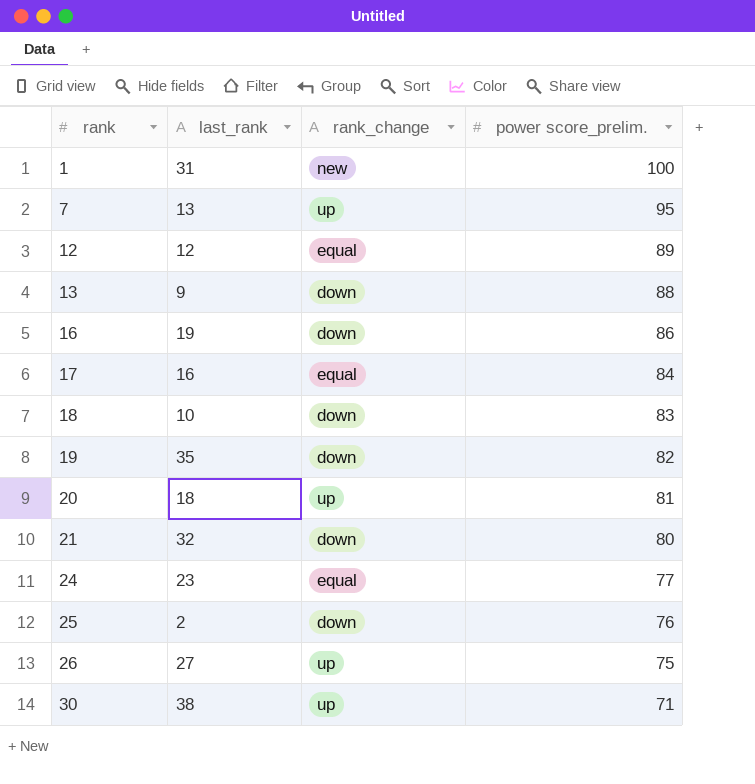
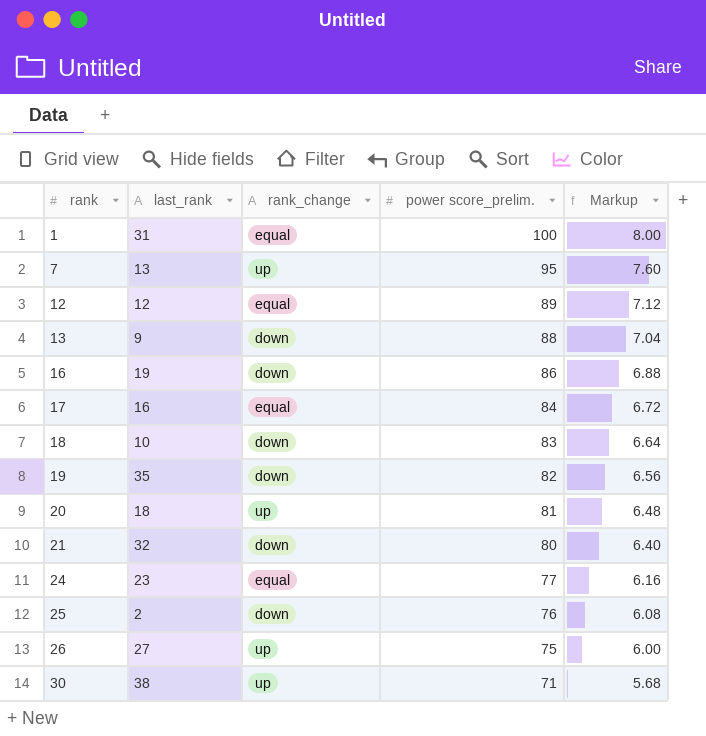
column Markup | formula: none -> [power score_prelim.] * 0.08
1 | rank_change: new -> equal

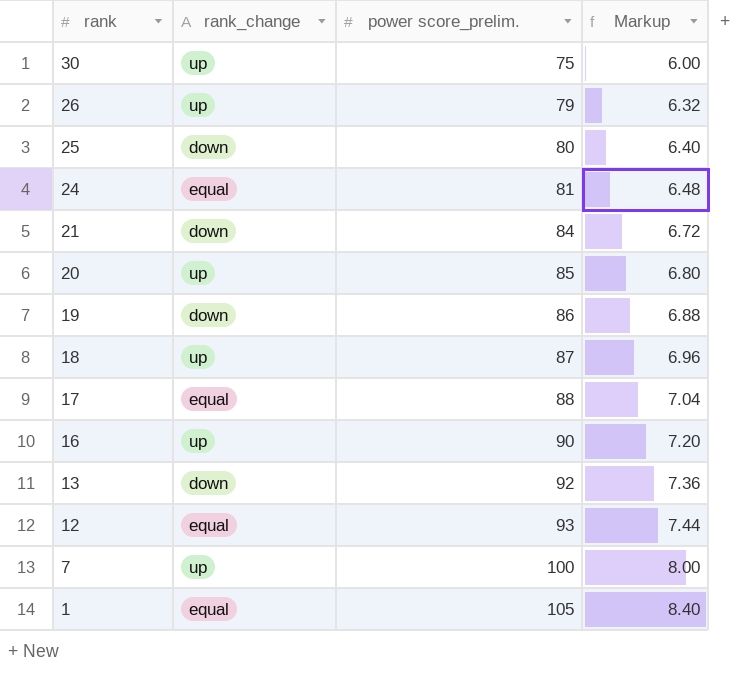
row order: rank ascending -> rank descending
column last_rank | position: 2 -> none
30 | power score_prelim.: 71 -> 75
30 | Markup: 5.68 -> 6.00
26 | power score_prelim.: 75 -> 79
26 | Markup: 6.00 -> 6.32
25 | power score_prelim.: 76 -> 80
25 | Markup: 6.08 -> 6.40
24 | power score_prelim.: 77 -> 81
24 | Markup: 6.16 -> 6.48
21 | power score_prelim.: 80 -> 84
21 | Markup: 6.40 -> 6.72
20 | power score_prelim.: 81 -> 85
20 | Markup: 6.48 -> 6.80
19 | power score_prelim.: 82 -> 86
19 | Markup: 6.56 -> 6.88
18 | rank_change: down -> up
18 | power score_prelim.: 83 -> 87
18 | Markup: 6.64 -> 6.96
17 | power score_prelim.: 84 -> 88
17 | Markup: 6.72 -> 7.04
16 | rank_change: down -> up
16 | power score_prelim.: 86 -> 90
16 | Markup: 6.88 -> 7.20
13 | power score_prelim.: 88 -> 92
13 | Markup: 7.04 -> 7.36
12 | power score_prelim.: 89 -> 93
12 | Markup: 7.12 -> 7.44
7 | power score_prelim.: 95 -> 100
7 | Markup: 7.60 -> 8.00
1 | power score_prelim.: 100 -> 105
1 | Markup: 8.00 -> 8.40

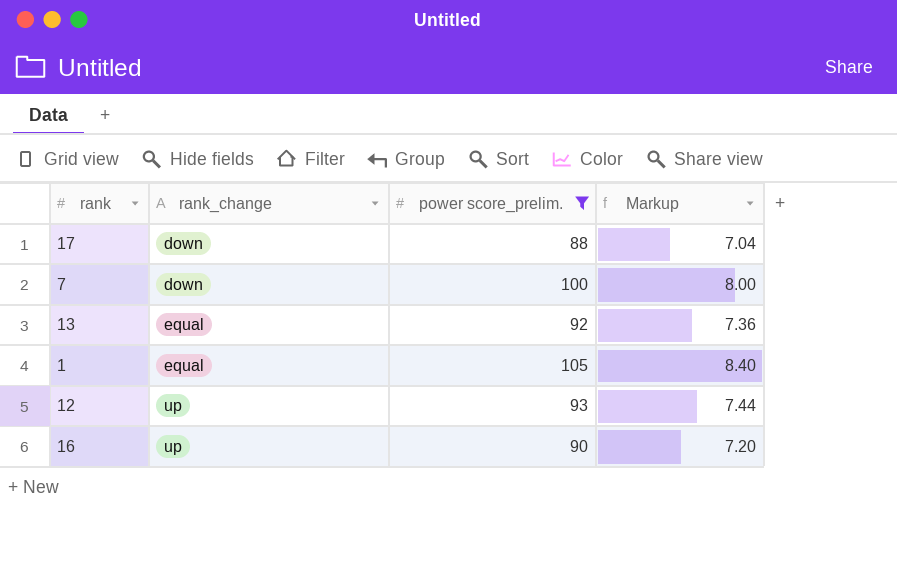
filter: none -> power score_prelim. >= 88
row order: rank descending -> rank_change ascending
17 | rank_change: equal -> down
7 | rank_change: up -> down
13 | rank_change: down -> equal
12 | rank_change: equal -> up

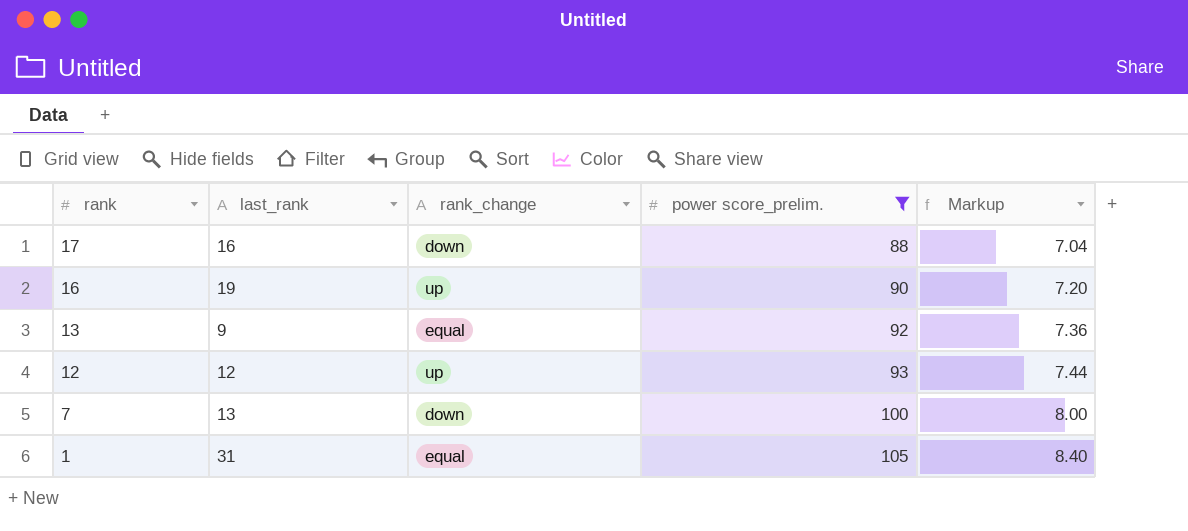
row order: rank_change ascending -> rank descending
column last_rank | position: none -> 2

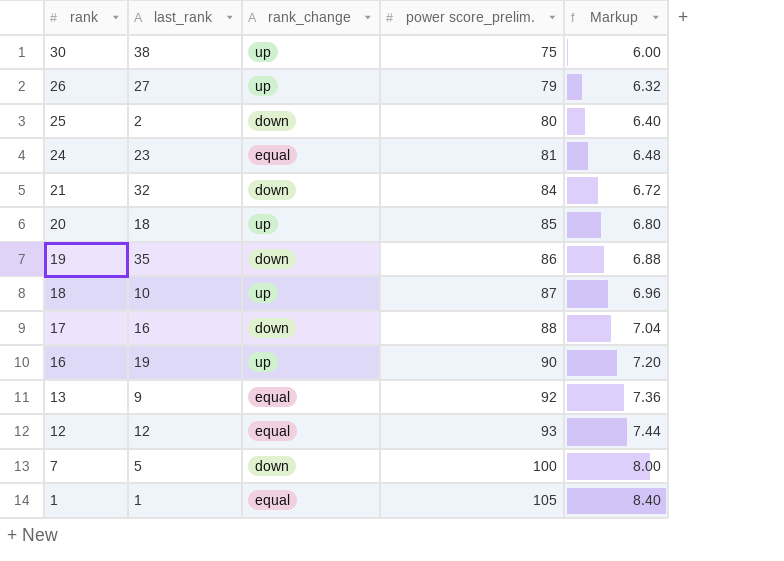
filter: power score_prelim. >= 88 -> none
12 | rank_change: up -> equal
7 | last_rank: 13 -> 5
1 | last_rank: 31 -> 1

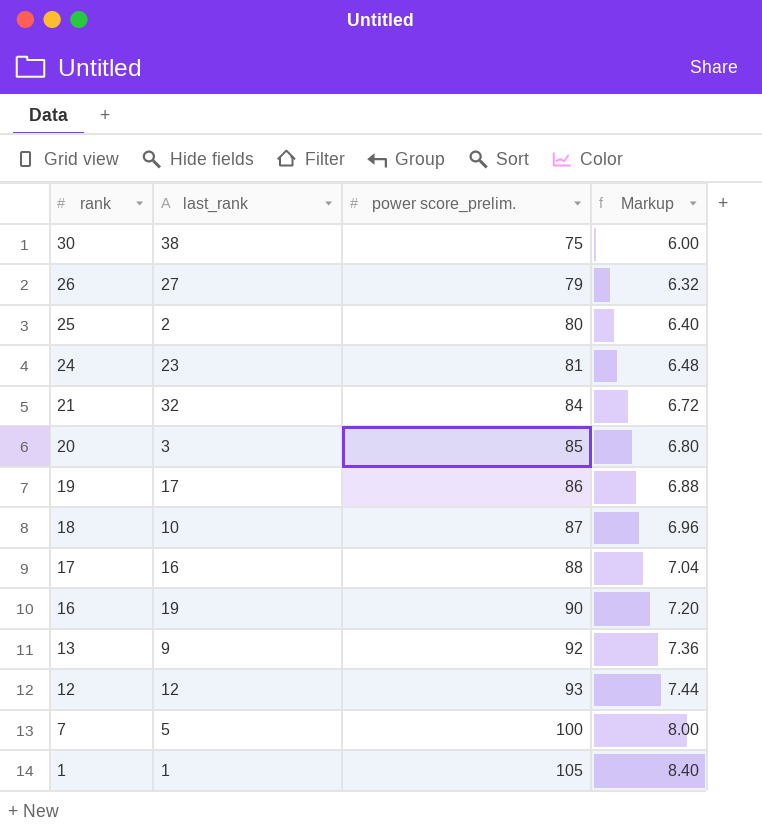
column rank_change | position: 3 -> none
20 | last_rank: 18 -> 3
19 | last_rank: 35 -> 17

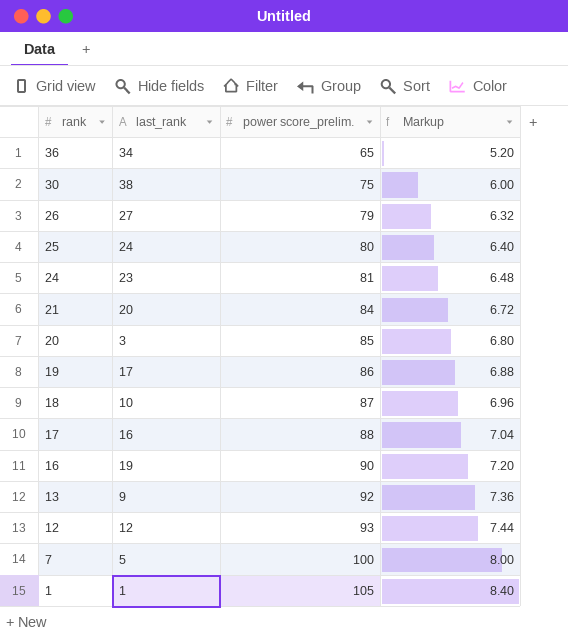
row 36: none -> 34 | 65 | 5.20
25 | last_rank: 2 -> 24
21 | last_rank: 32 -> 20

